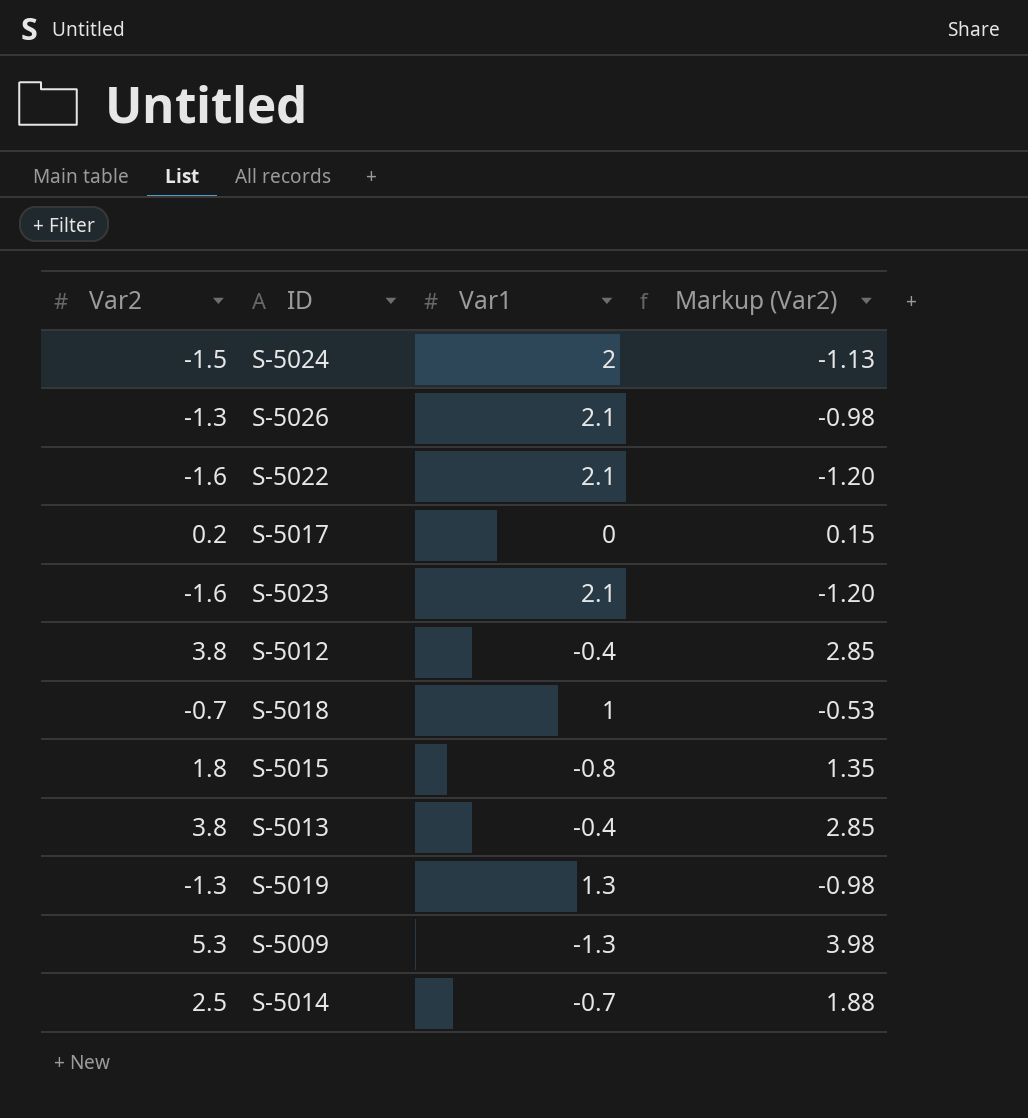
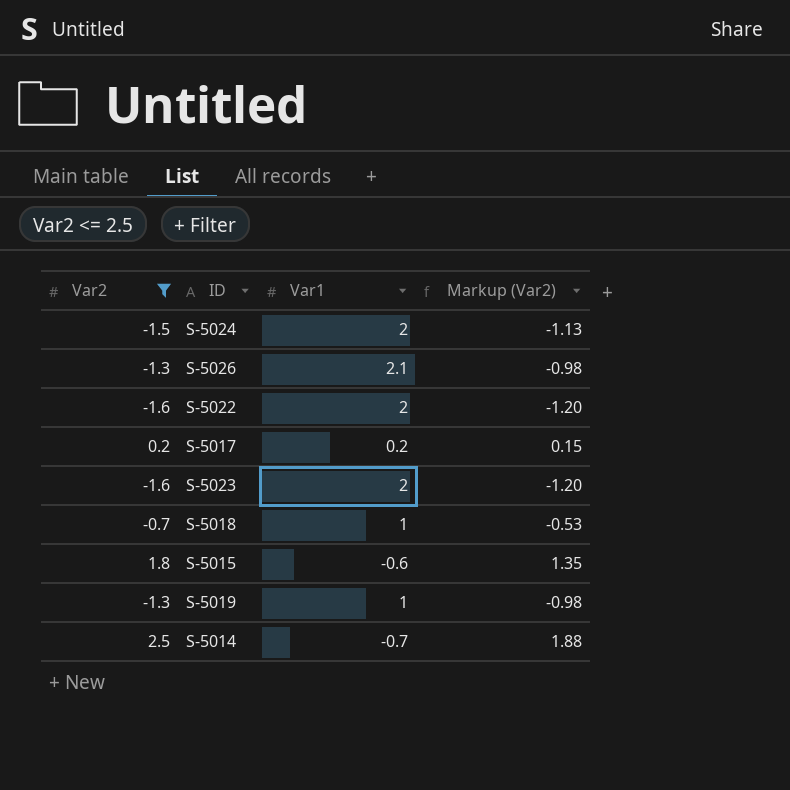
filter: none -> Var2 <= 2.5
S-5022 | Var1: 2.1 -> 2
S-5017 | Var1: 0 -> 0.2
S-5023 | Var1: 2.1 -> 2
S-5015 | Var1: -0.8 -> -0.6
S-5019 | Var1: 1.3 -> 1

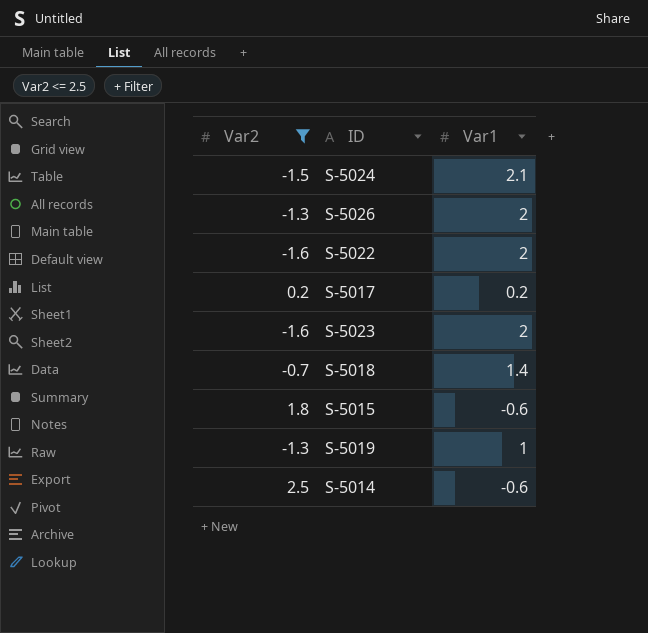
column Markup (Var2) | formula: [Var2] * 0.75 -> none
S-5024 | Var1: 2 -> 2.1
S-5026 | Var1: 2.1 -> 2
S-5018 | Var1: 1 -> 1.4
S-5014 | Var1: -0.7 -> -0.6

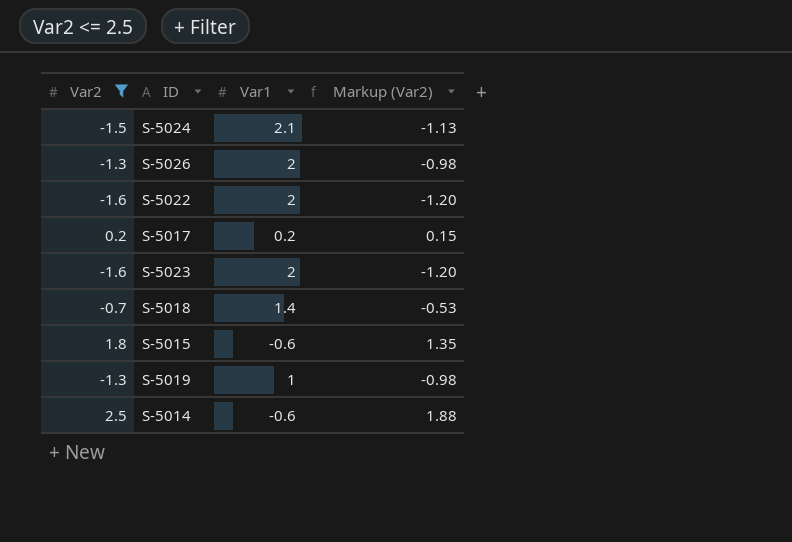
column Markup (Var2) | formula: none -> [Var2] * 0.75

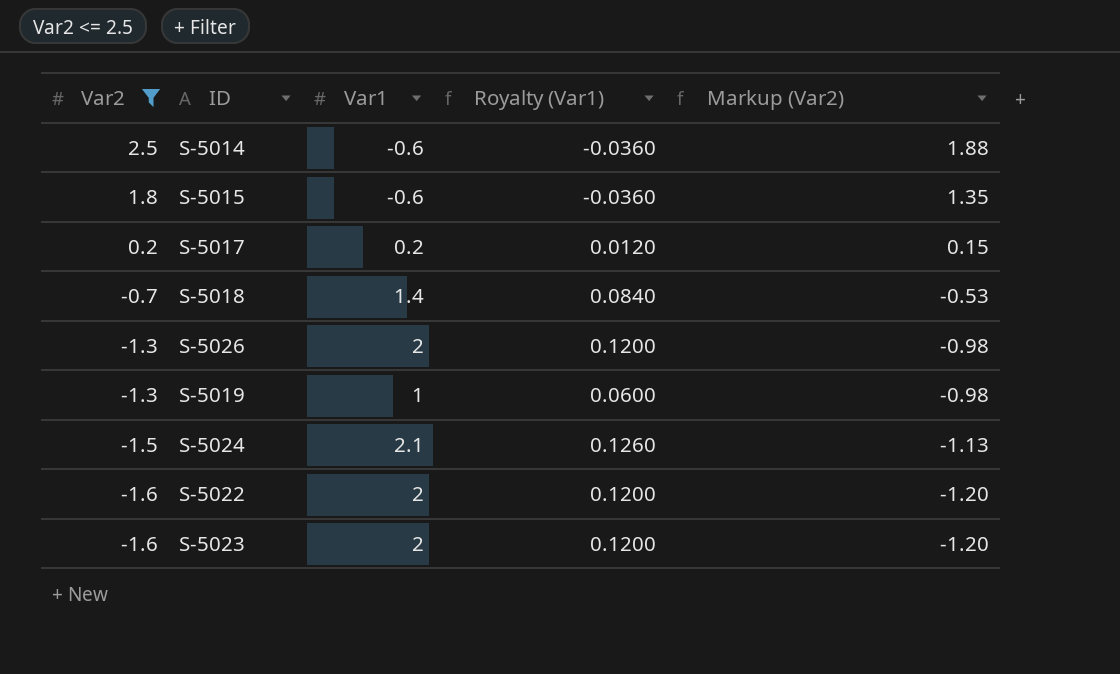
row order: none -> Var2 descending
column Royalty (Var1) | formula: none -> [Var1] * 0.06

